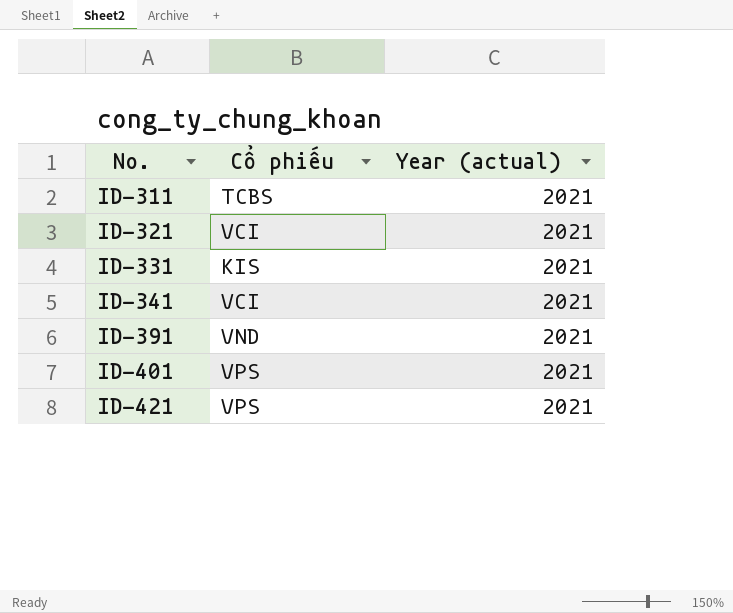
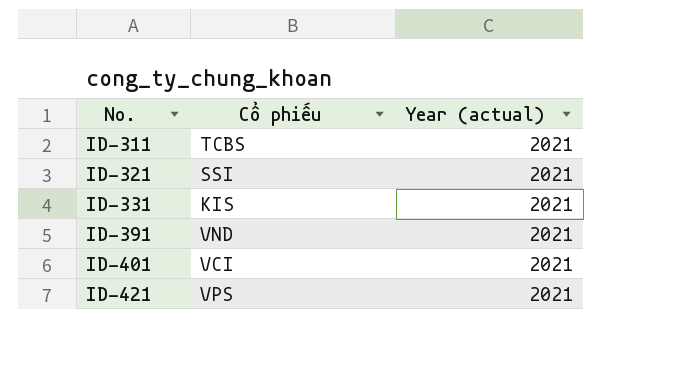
row ID-341: VCI | 2021 -> none
ID-321 | Cổ phiếu: VCI -> SSI
ID-401 | Cổ phiếu: VPS -> VCI

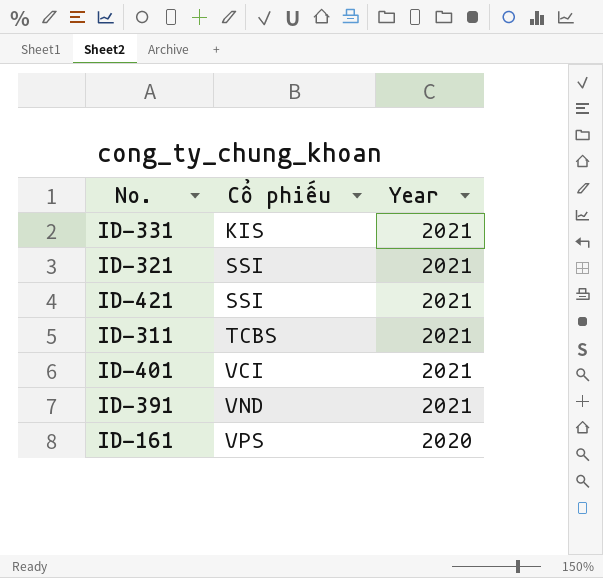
row order: No. ascending -> Cổ phiếu ascending
column name: Year (actual) -> Year
ID-421 | Cổ phiếu: VPS -> SSI
row ID-161: none -> VPS | 2020

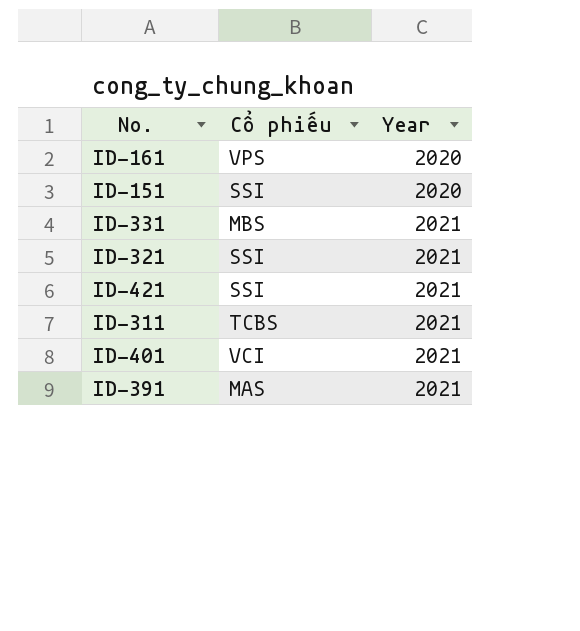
row order: Cổ phiếu ascending -> Year ascending
row ID-151: none -> SSI | 2020
ID-331 | Cổ phiếu: KIS -> MBS
ID-391 | Cổ phiếu: VND -> MAS

